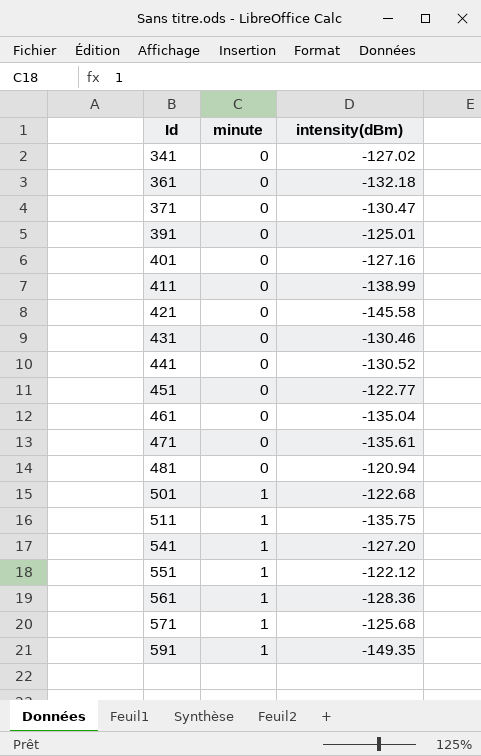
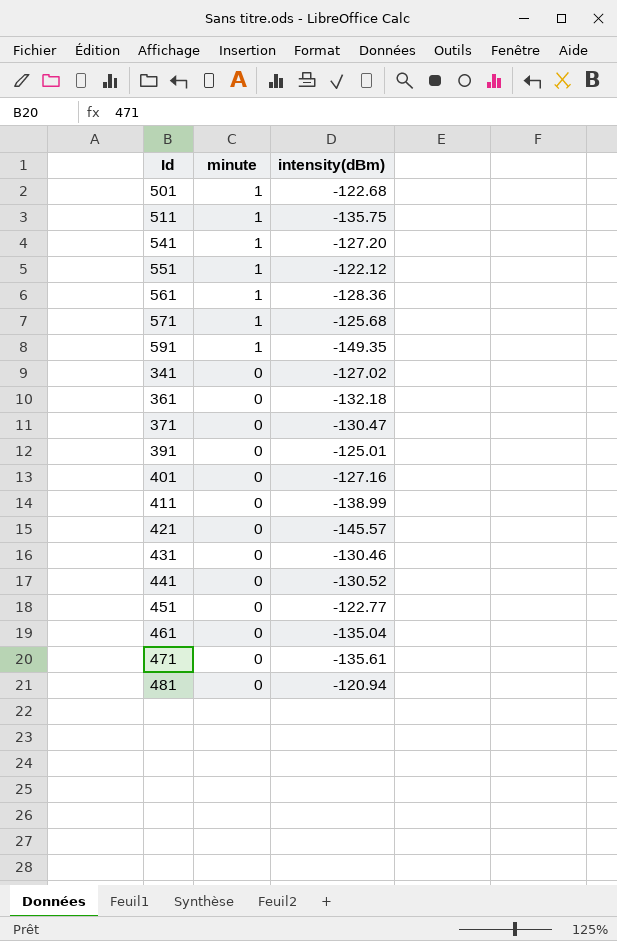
row order: Id ascending -> minute descending
421 | intensity(dBm): -145.58 -> -145.57

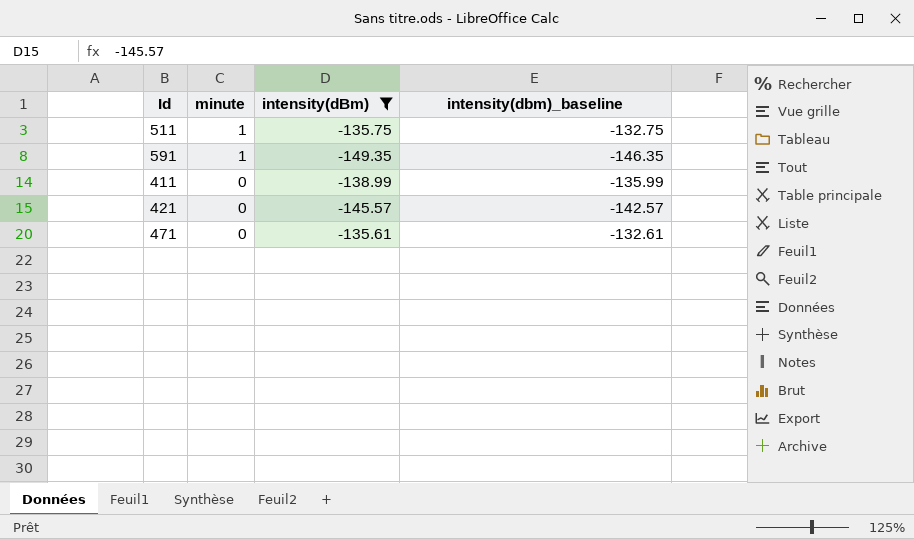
filter: none -> intensity(dBm) <= -135.61
column intensity(dbm)_baseline | formula: none -> [intensity(dBm)] + 3

